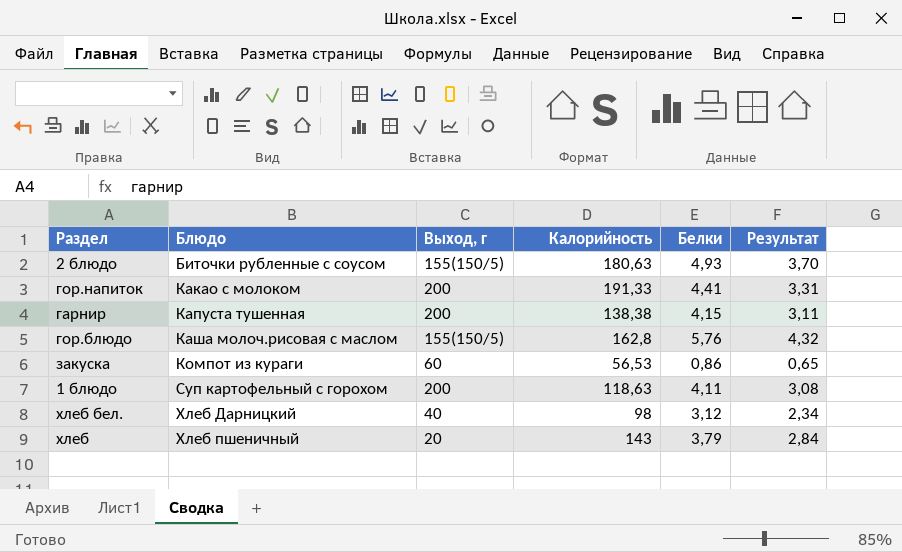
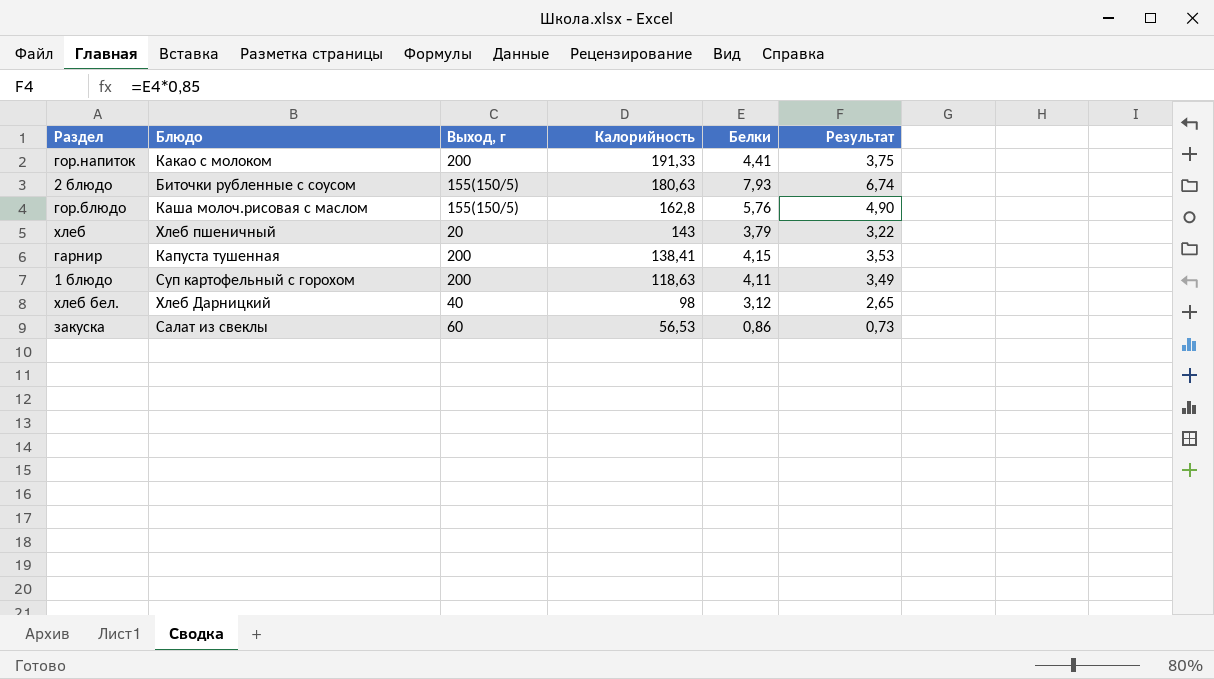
row order: Блюдо ascending -> Калорийность descending
column Результат | formula: [Белки] * 0,75 -> [Белки] * 0,85
2 блюдо | Белки: 4,93 -> 7,93
гарнир | Калорийность: 138,38 -> 138,41
закуска | Блюдо: Компот из кураги -> Салат из свеклы

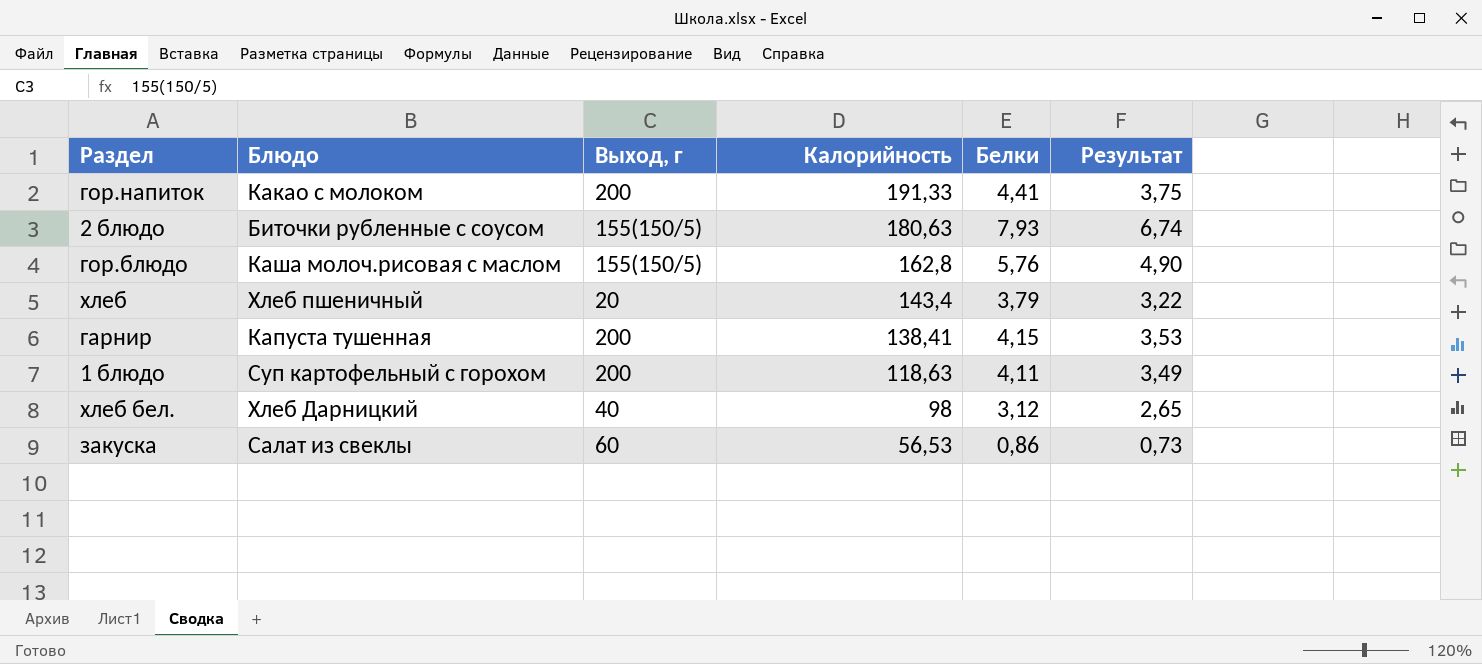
хлеб | Калорийность: 143 -> 143,4

